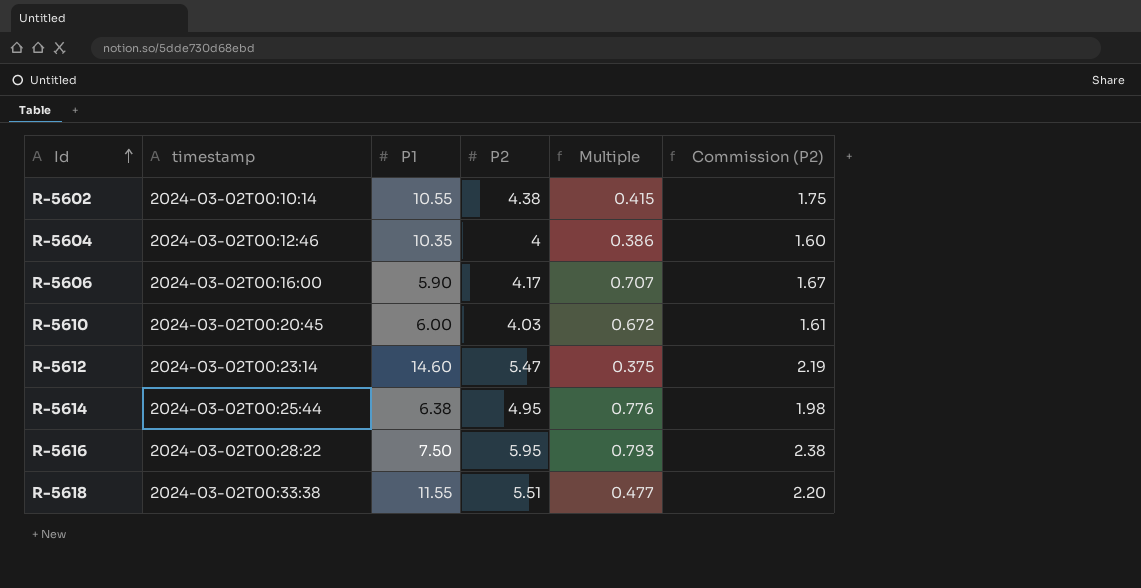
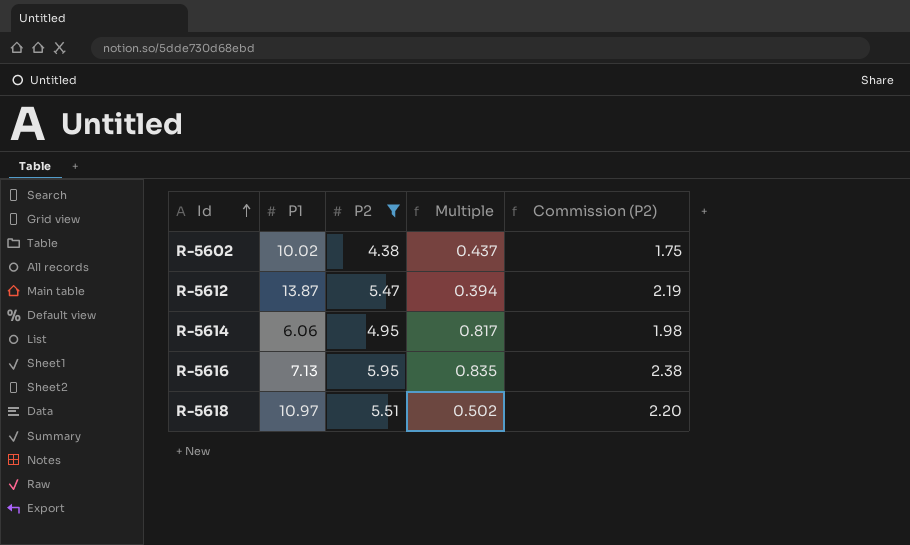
filter: none -> P2 >= 4.38
column timestamp | position: 2 -> none
R-5602 | P1: 10.55 -> 10.02
R-5602 | Multiple: 0.415 -> 0.437
R-5612 | P1: 14.60 -> 13.87
R-5612 | Multiple: 0.375 -> 0.394
R-5614 | P1: 6.38 -> 6.06
R-5614 | Multiple: 0.776 -> 0.817
R-5616 | P1: 7.50 -> 7.13
R-5616 | Multiple: 0.793 -> 0.835
R-5618 | P1: 11.55 -> 10.97
R-5618 | Multiple: 0.477 -> 0.502

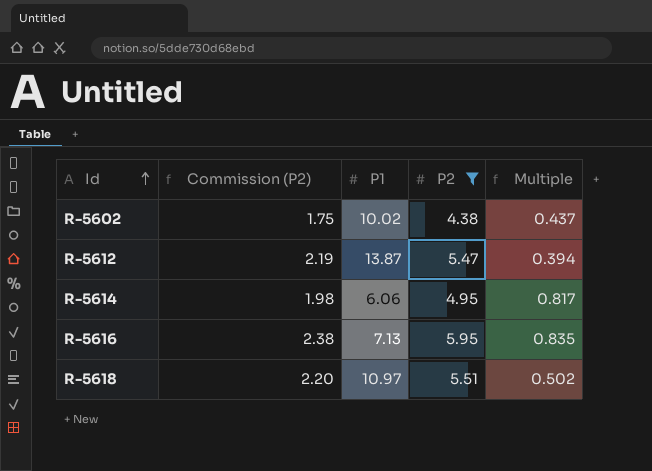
column Commission (P2) | position: 5 -> 2

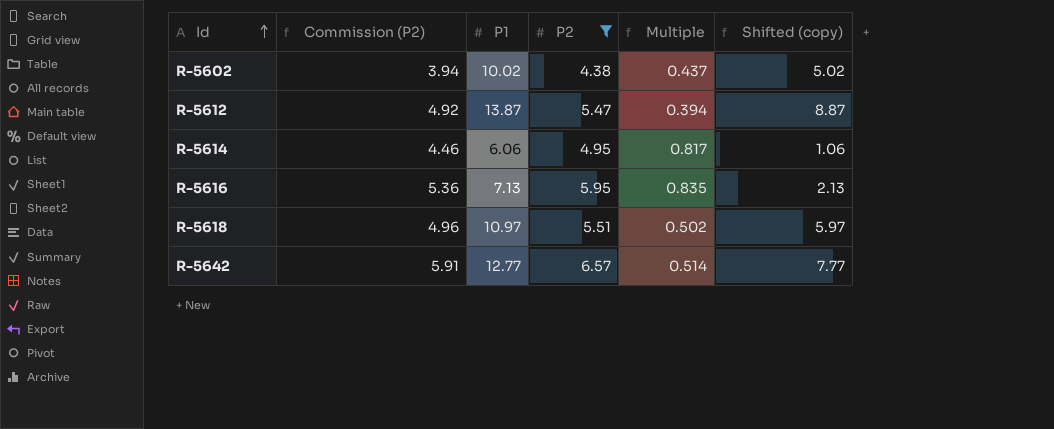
column Commission (P2) | formula: [P2] * 0.4 -> [P2] * 0.9
column Shifted (copy) | formula: none -> [P1] - 5
row R-5642: none -> 5.91 | 12.77 | 6.57 | 0.514 | 7.77

